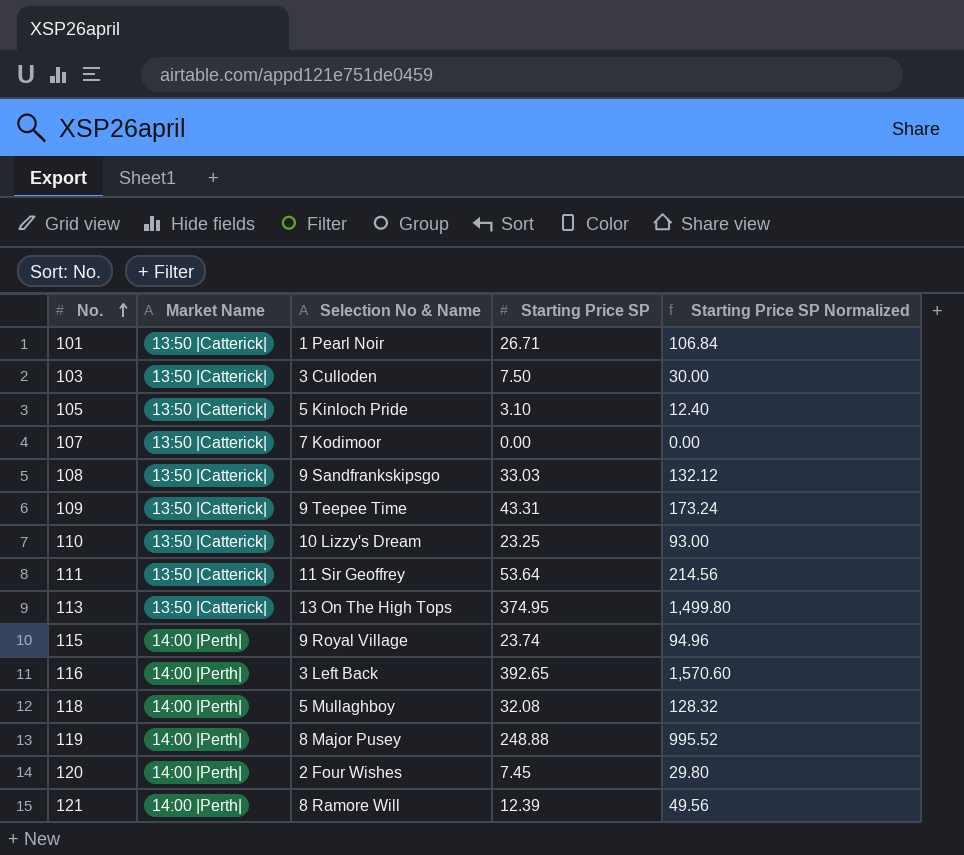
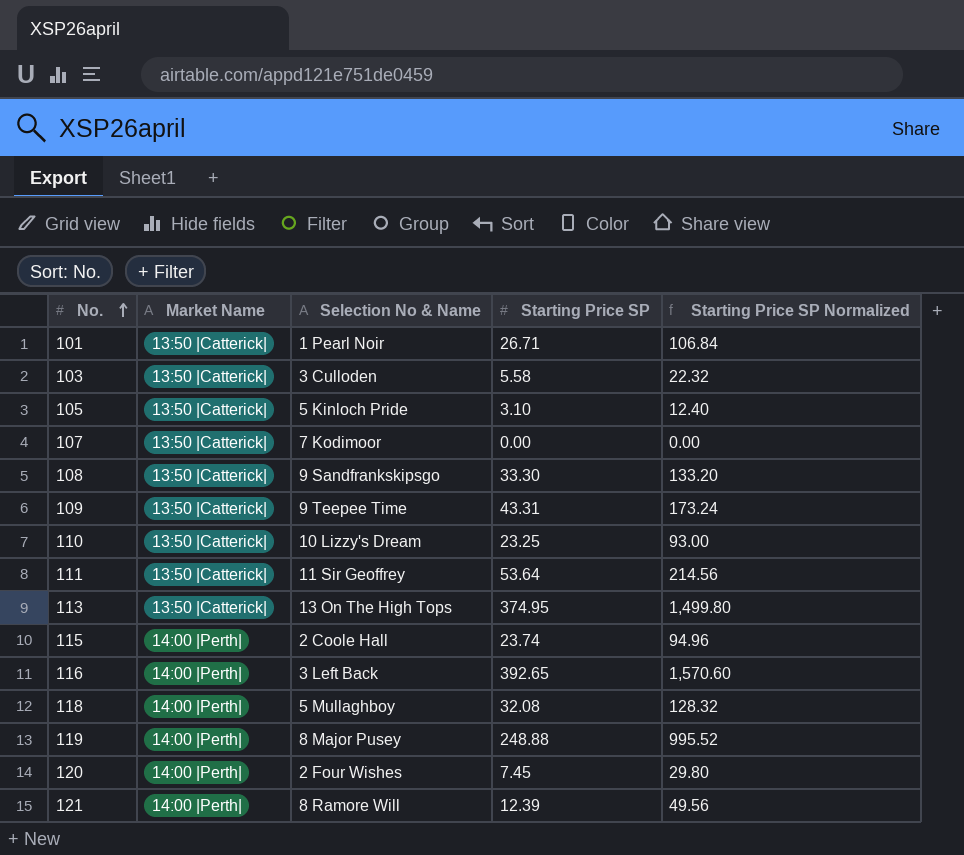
103 | Starting Price SP: 7.50 -> 5.58
103 | Starting Price SP Normalized: 30.00 -> 22.32
108 | Starting Price SP: 33.03 -> 33.30
108 | Starting Price SP Normalized: 132.12 -> 133.20
115 | Selection No & Name: 9 Royal Village -> 2 Coole Hall

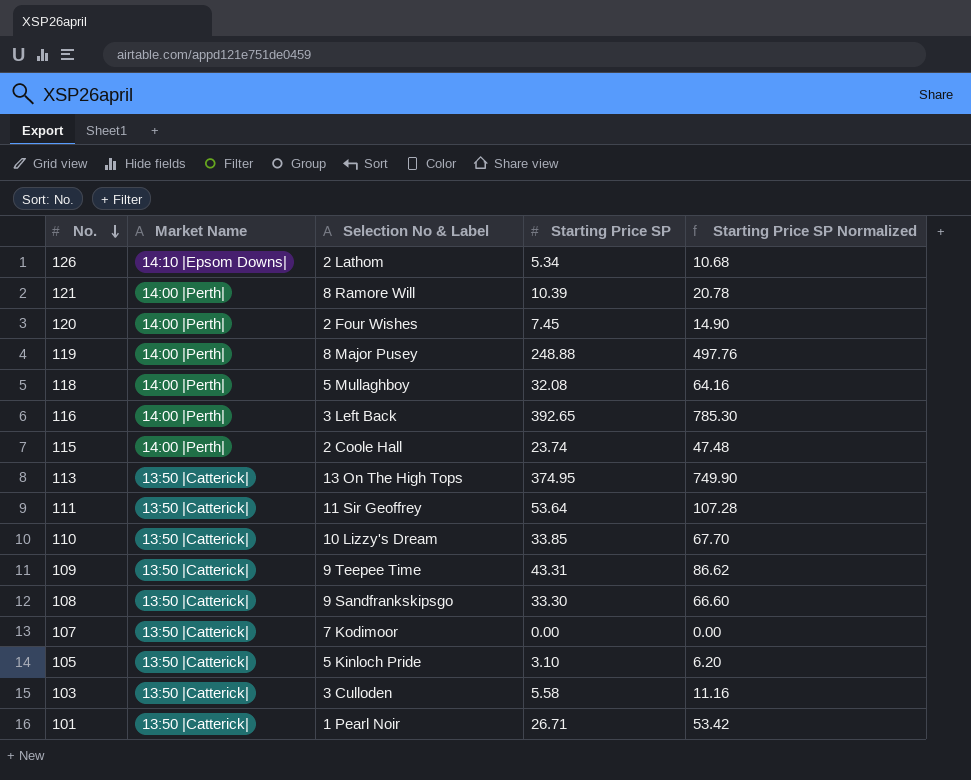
row order: No. ascending -> No. descending
column name: Selection No & Name -> Selection No & Label
column Starting Price SP Normalized | formula: [Starting Price SP] * 4 -> [Starting Price SP] * 2
row 126: none -> 14:10 |Epsom Downs| | 2 Lathom | 5.34 | 10.68
121 | Starting Price SP: 12.39 -> 10.39
110 | Starting Price SP: 23.25 -> 33.85

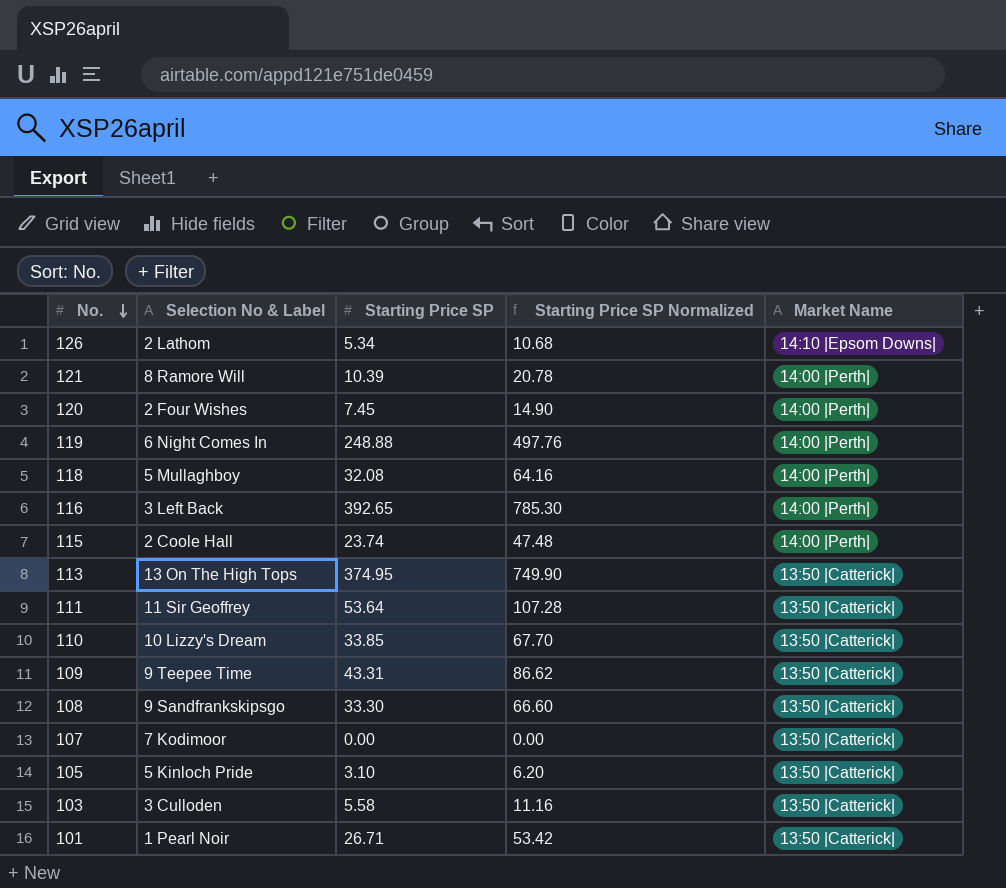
column Market Name | position: 2 -> 5
119 | Selection No & Label: 8 Major Pusey -> 6 Night Comes In

